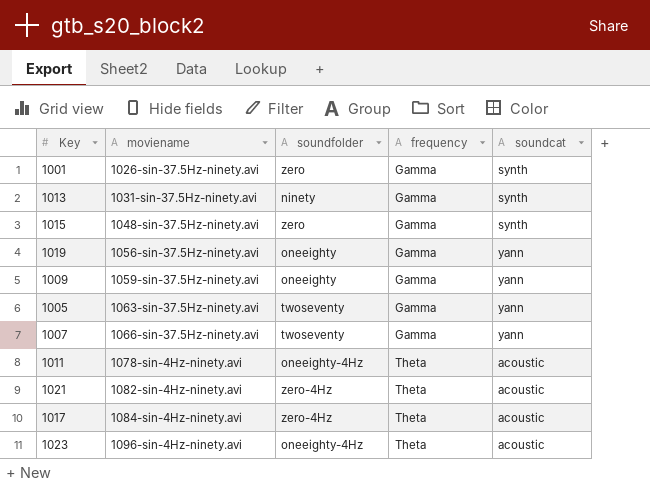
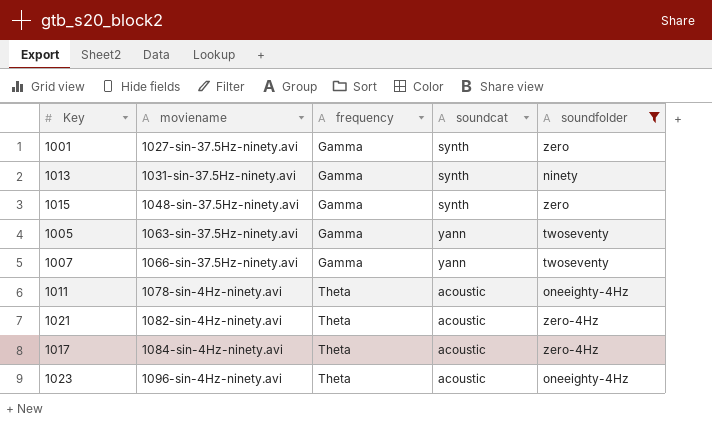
filter: none -> soundfolder != oneeighty
column soundfolder | position: 3 -> 5
1001 | moviename: 1026-sin-37.5Hz-ninety.avi -> 1027-sin-37.5Hz-ninety.avi

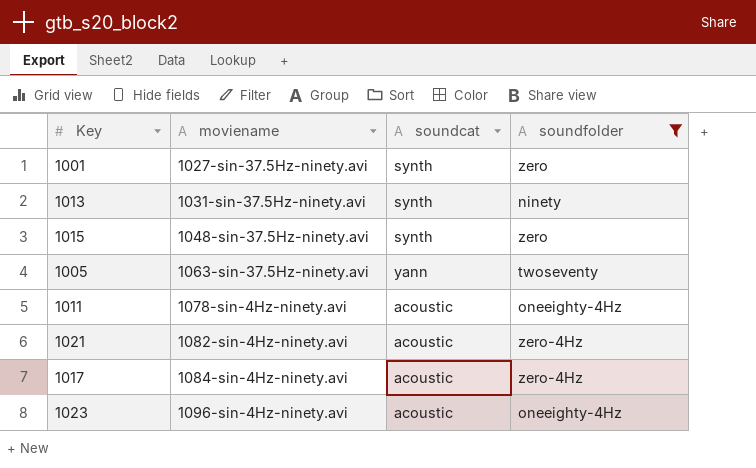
column frequency | position: 3 -> none
row 1007: 1066-sin-37.5Hz-ninety.avi | Gamma | yann | twoseventy -> none

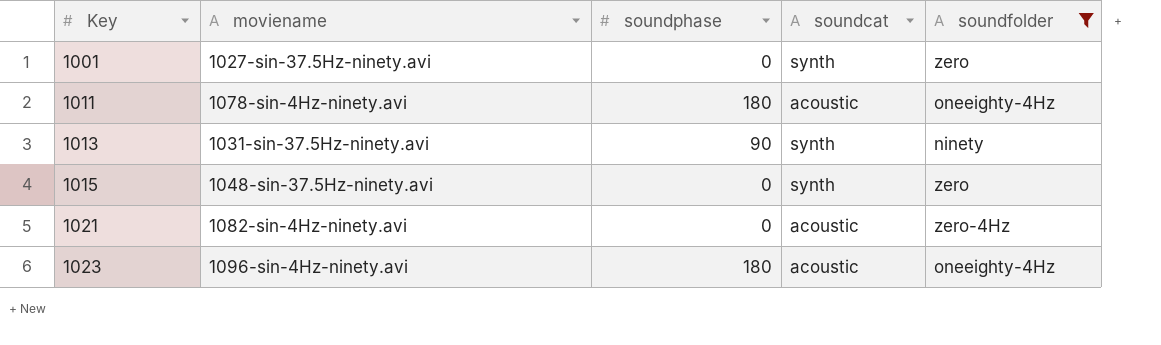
row order: moviename ascending -> Key ascending
column soundphase | position: none -> 3
row 1005: 1063-sin-37.5Hz-ninety.avi | yann | twoseventy -> none
row 1017: 1084-sin-4Hz-ninety.avi | acoustic | zero-4Hz -> none

